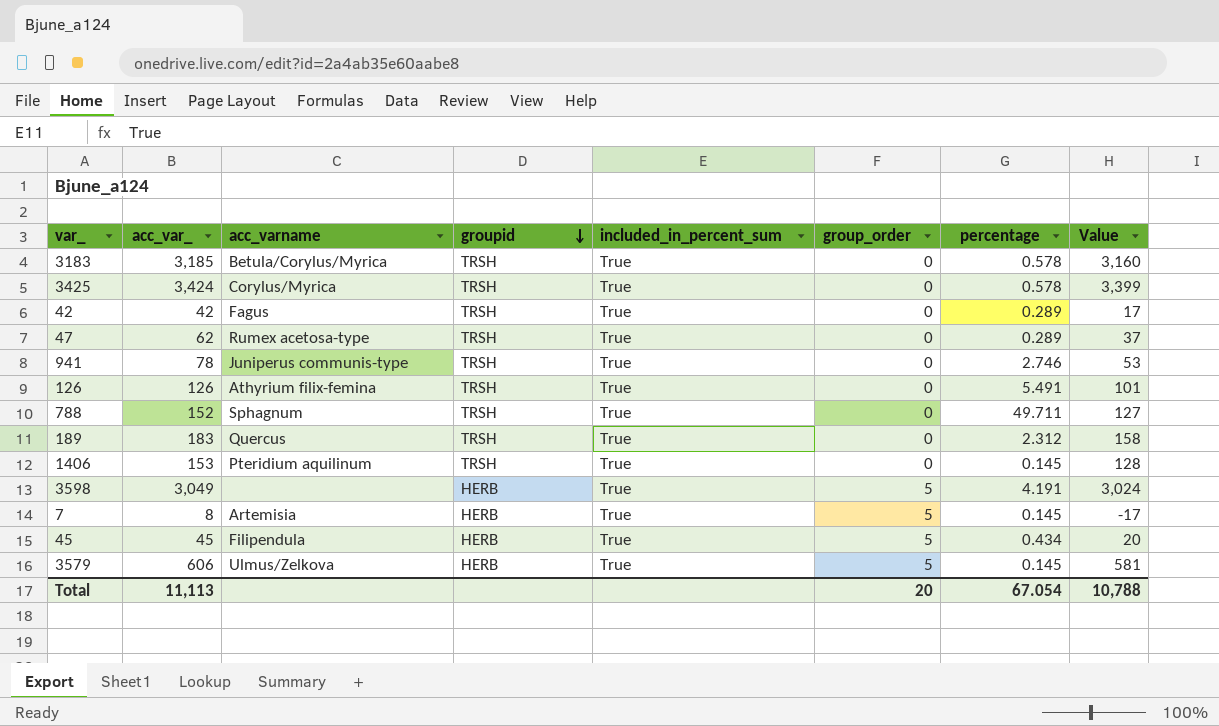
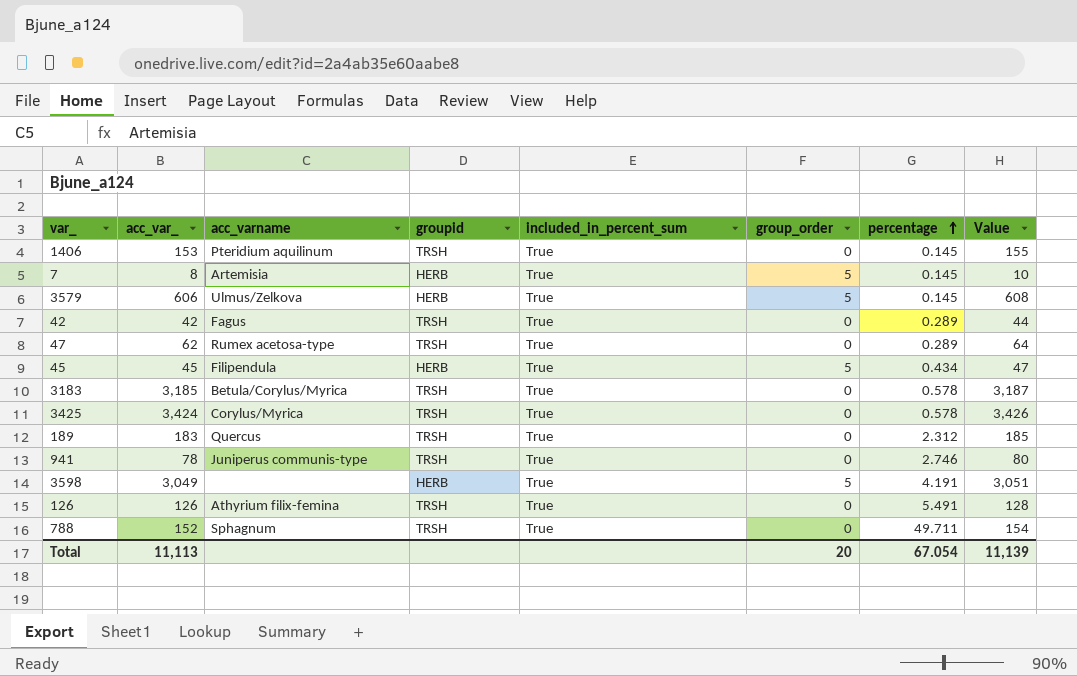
row order: groupid descending -> percentage ascending
column Value | formula: [acc_var_] - 25 -> [acc_var_] + 2
Total | Value: 10,788 -> 11,139

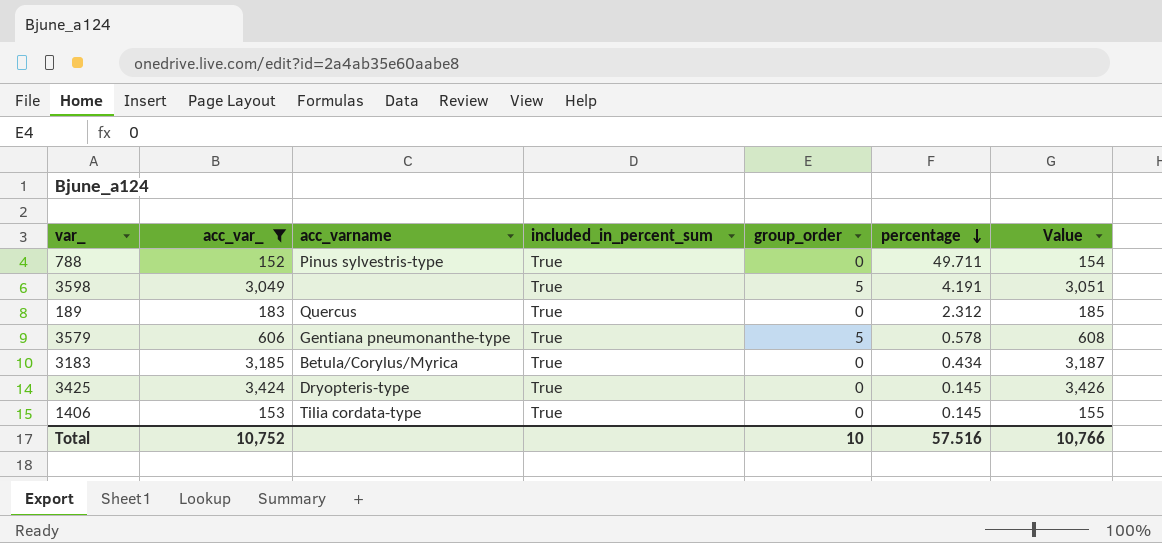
filter: none -> acc_var_ >= 152
row order: percentage ascending -> percentage descending
column groupid | position: 4 -> none
788 | acc_varname: Sphagnum -> Pinus sylvestris-type
3579 | acc_varname: Ulmus/Zelkova -> Gentiana pneumonanthe-type
3579 | percentage: 0.145 -> 0.578
3183 | percentage: 0.578 -> 0.434
3425 | acc_varname: Corylus/Myrica -> Dryopteris-type
3425 | percentage: 0.578 -> 0.145
1406 | acc_varname: Pteridium aquilinum -> Tilia cordata-type
Total | acc_var_: 11,113 -> 10,752
Total | group_order: 20 -> 10
Total | percentage: 67.054 -> 57.516
Total | Value: 11,139 -> 10,766

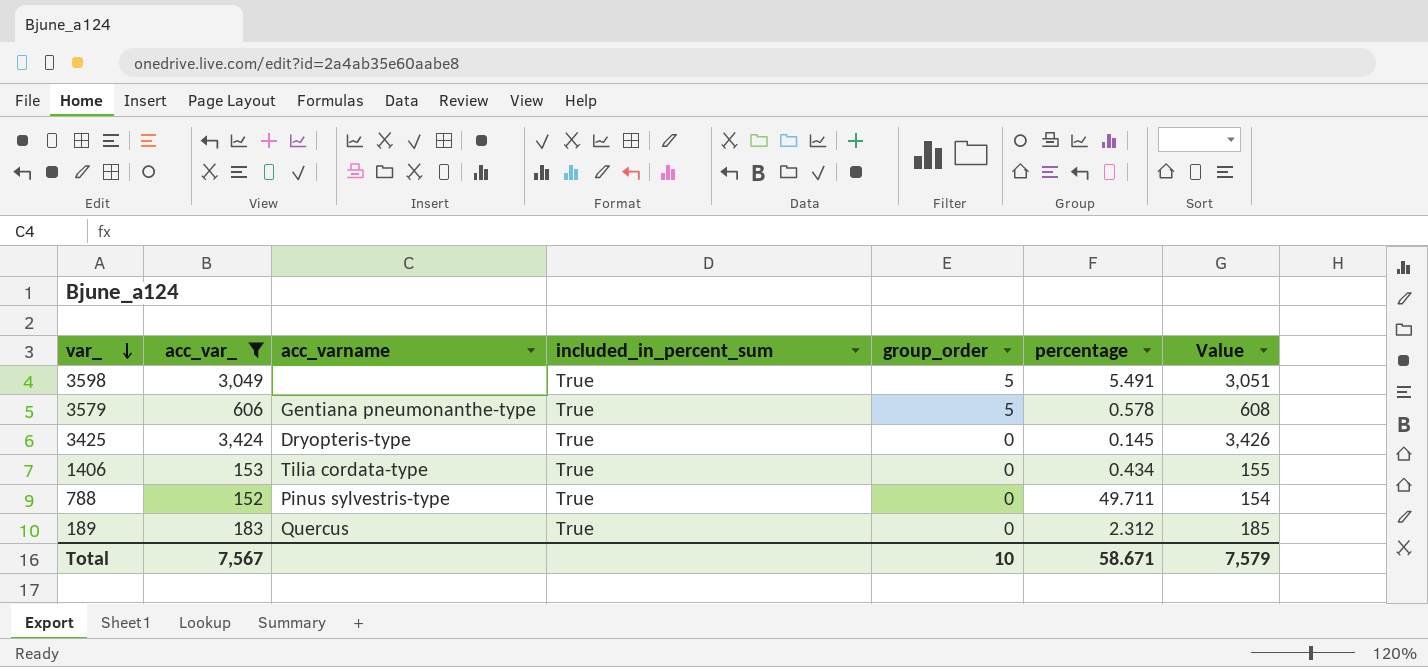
row order: percentage descending -> var_ descending
row 3183: 3,185 | Betula/Corylus/Myrica | True | 0 | 0.434 | 3,187 -> none
3598 | percentage: 4.191 -> 5.491
1406 | percentage: 0.145 -> 0.434
Total | acc_var_: 10,752 -> 7,567
Total | percentage: 57.516 -> 58.671
Total | Value: 10,766 -> 7,579

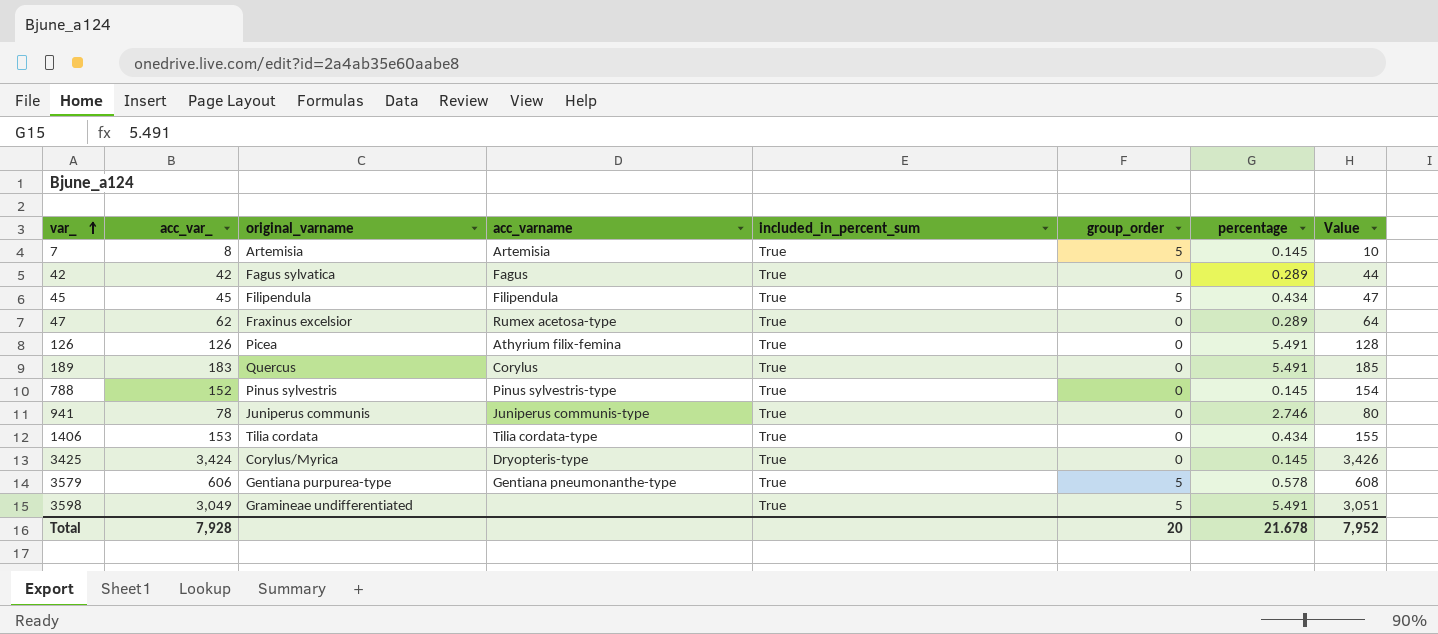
filter: acc_var_ >= 152 -> none
row order: var_ descending -> var_ ascending
column original_varname | position: none -> 3
189 | acc_varname: Quercus -> Corylus
189 | percentage: 2.312 -> 5.491
788 | percentage: 49.711 -> 0.145
Total | acc_var_: 7,567 -> 7,928
Total | group_order: 10 -> 20
Total | percentage: 58.671 -> 21.678
Total | Value: 7,579 -> 7,952

